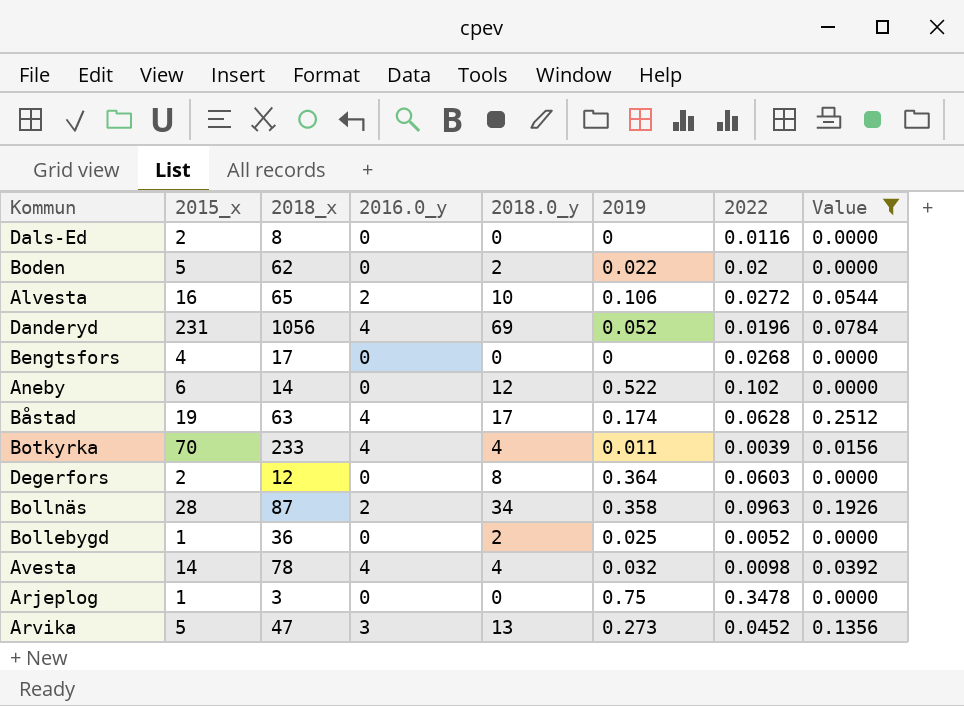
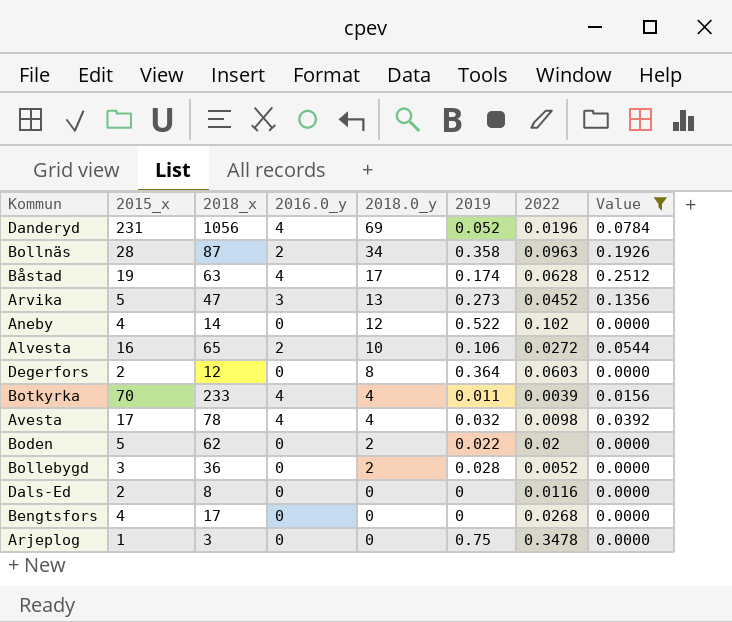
row order: none -> 2018.0_y descending
Aneby | 2015_x: 6 -> 4
Avesta | 2015_x: 14 -> 17
Bollebygd | 2015_x: 1 -> 3
Bollebygd | 2019: 0.025 -> 0.028

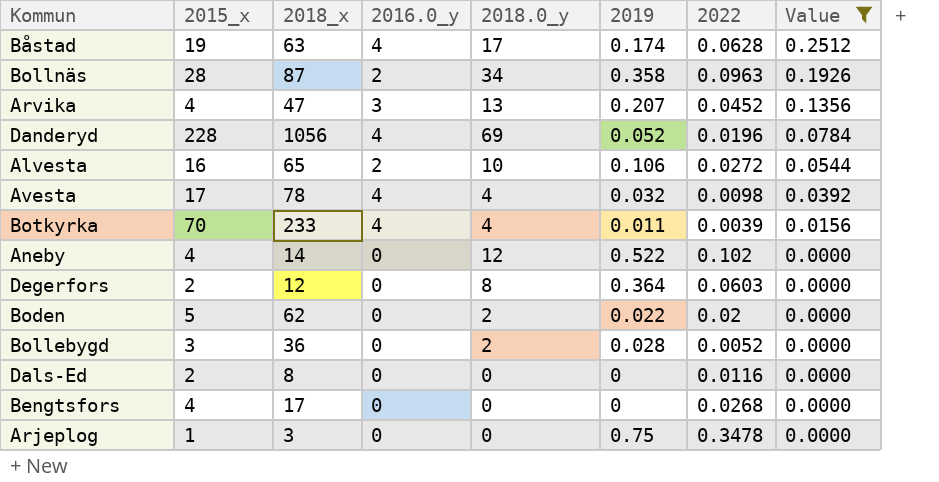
row order: 2018.0_y descending -> Value descending
Arvika | 2015_x: 5 -> 4
Arvika | 2019: 0.273 -> 0.207
Danderyd | 2015_x: 231 -> 228

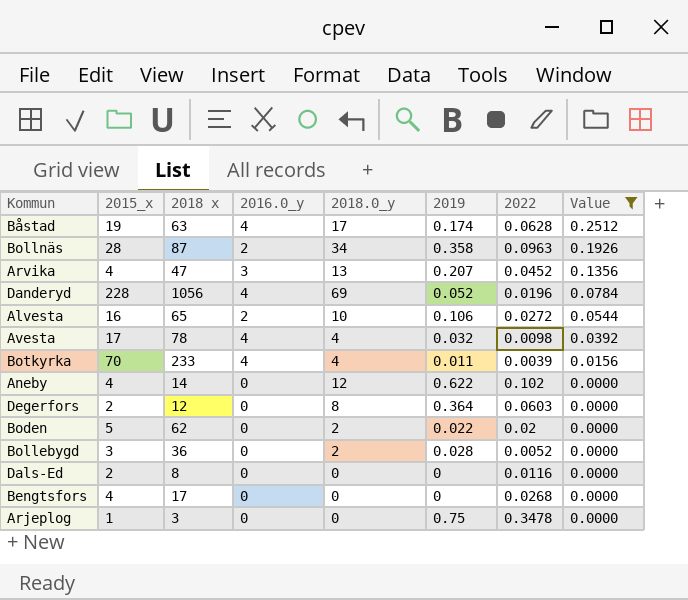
column name: 2018_x -> 2018 x
Aneby | 2019: 0.522 -> 0.622

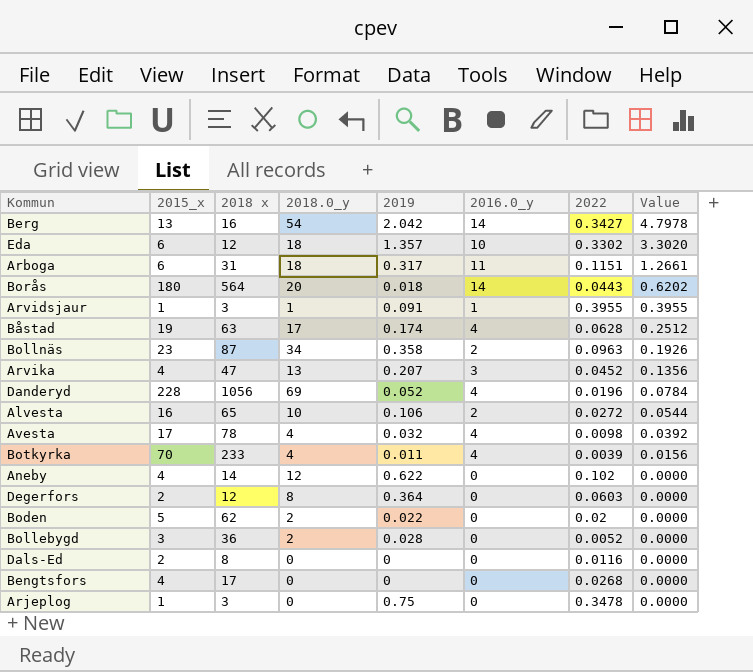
filter: Value <= 0.2512 -> none
column 2016.0_y | position: 4 -> 6
Bollnäs | 2015_x: 28 -> 23

